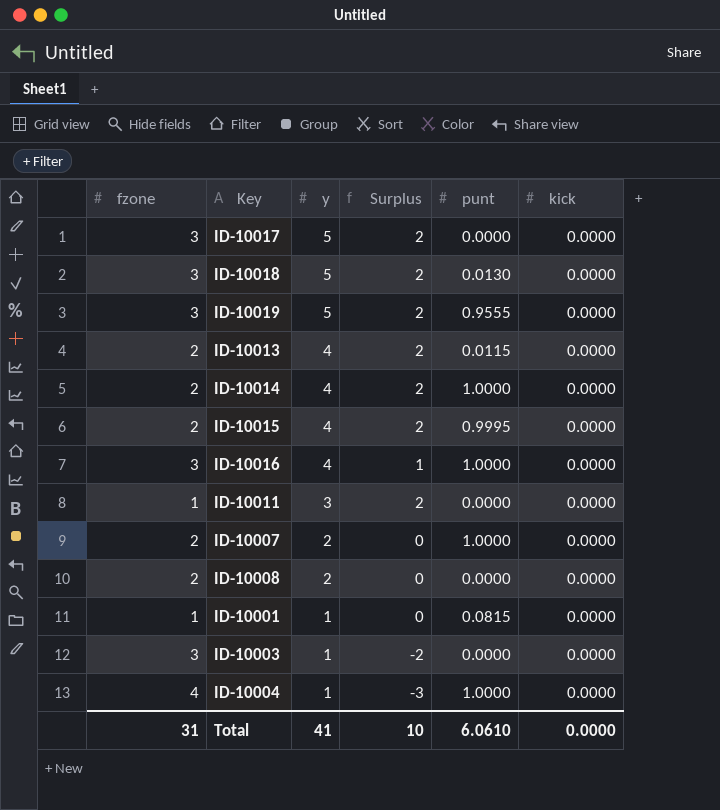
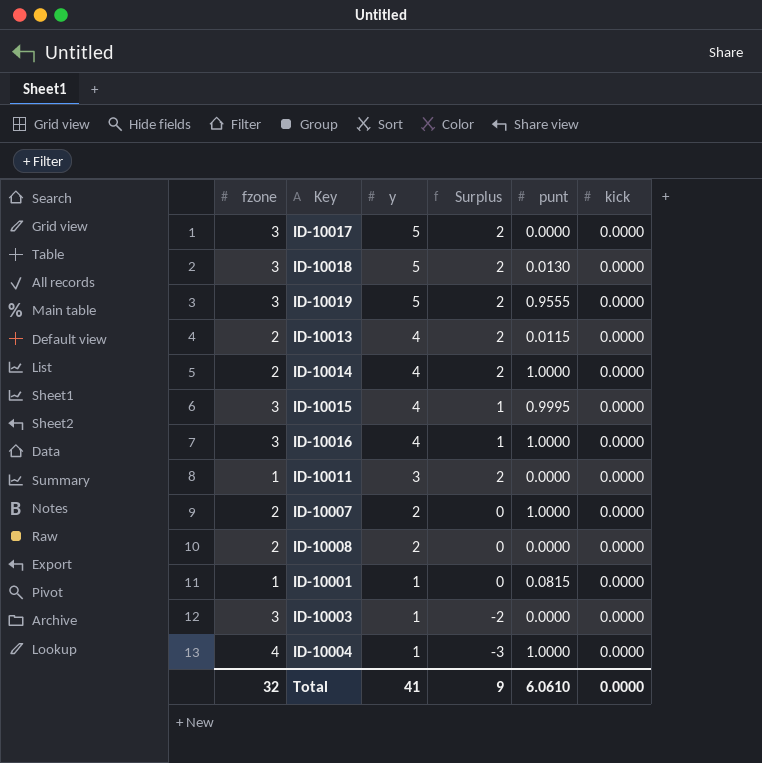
ID-10015 | fzone: 2 -> 3
ID-10015 | Surplus: 2 -> 1
Total | fzone: 31 -> 32
Total | Surplus: 10 -> 9

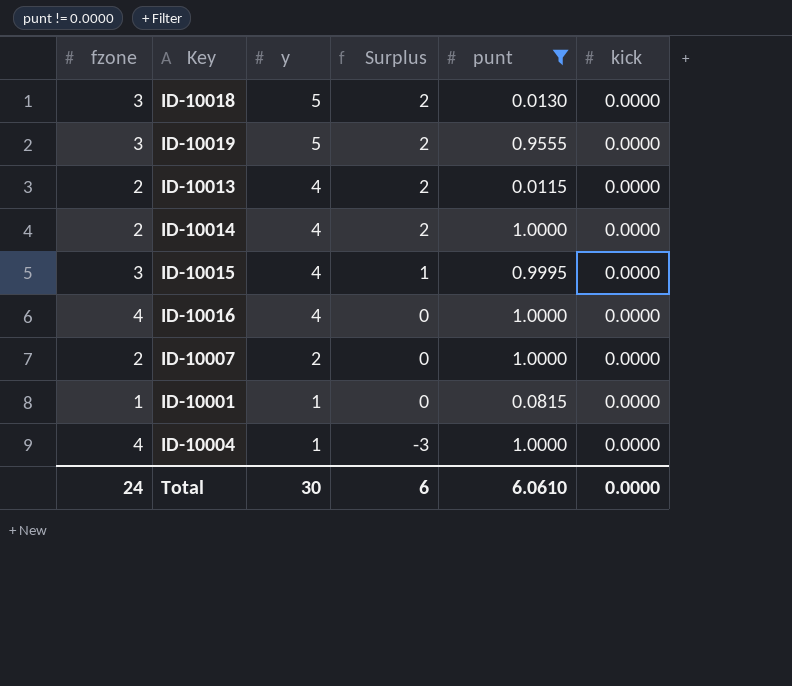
filter: none -> punt != 0.0000
ID-10016 | fzone: 3 -> 4
ID-10016 | Surplus: 1 -> 0
Total | fzone: 32 -> 24
Total | y: 41 -> 30
Total | Surplus: 9 -> 6

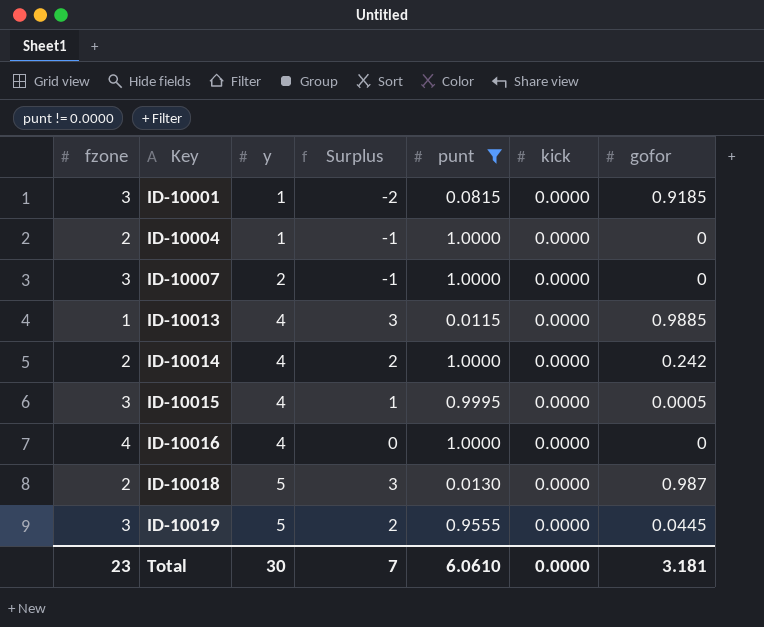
row order: y descending -> Key ascending
column gofor | position: none -> 7
ID-10001 | fzone: 1 -> 3
ID-10001 | Surplus: 0 -> -2
ID-10004 | fzone: 4 -> 2
ID-10004 | Surplus: -3 -> -1
ID-10007 | fzone: 2 -> 3
ID-10007 | Surplus: 0 -> -1
ID-10013 | fzone: 2 -> 1
ID-10013 | Surplus: 2 -> 3
ID-10018 | fzone: 3 -> 2
ID-10018 | Surplus: 2 -> 3
Total | fzone: 24 -> 23
Total | Surplus: 6 -> 7

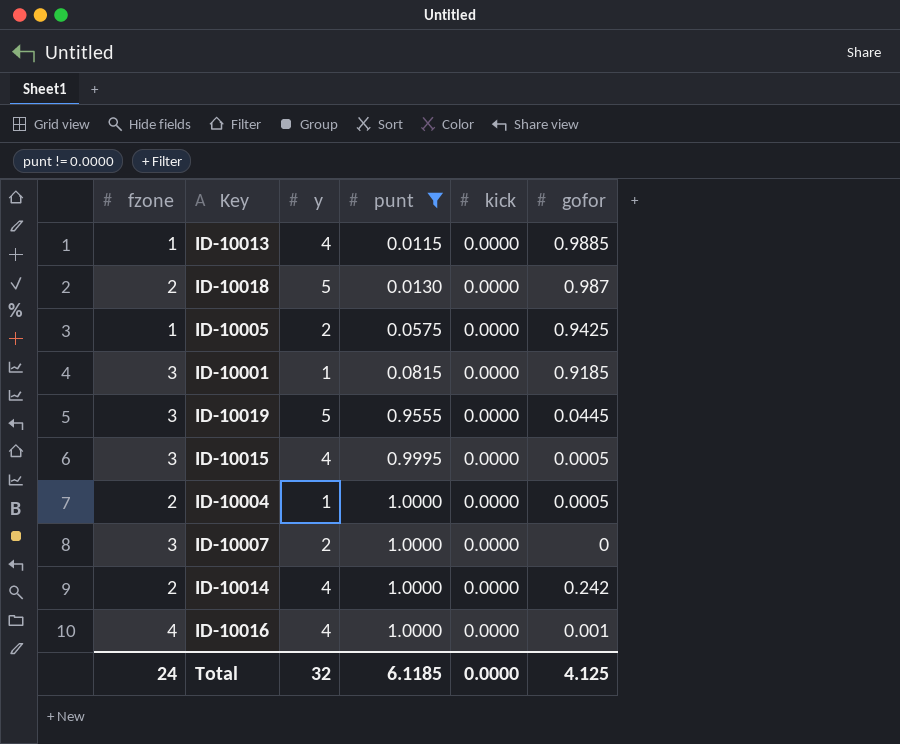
row order: Key ascending -> punt ascending
column Surplus | formula: [y] - [fzone] -> none
row ID-10005: none -> 1 | 2 | 0.0575 | 0.0000 | 0.9425
ID-10004 | gofor: 0 -> 0.0005
ID-10016 | gofor: 0 -> 0.001
Total | fzone: 23 -> 24
Total | y: 30 -> 32
Total | punt: 6.0610 -> 6.1185
Total | gofor: 3.181 -> 4.125

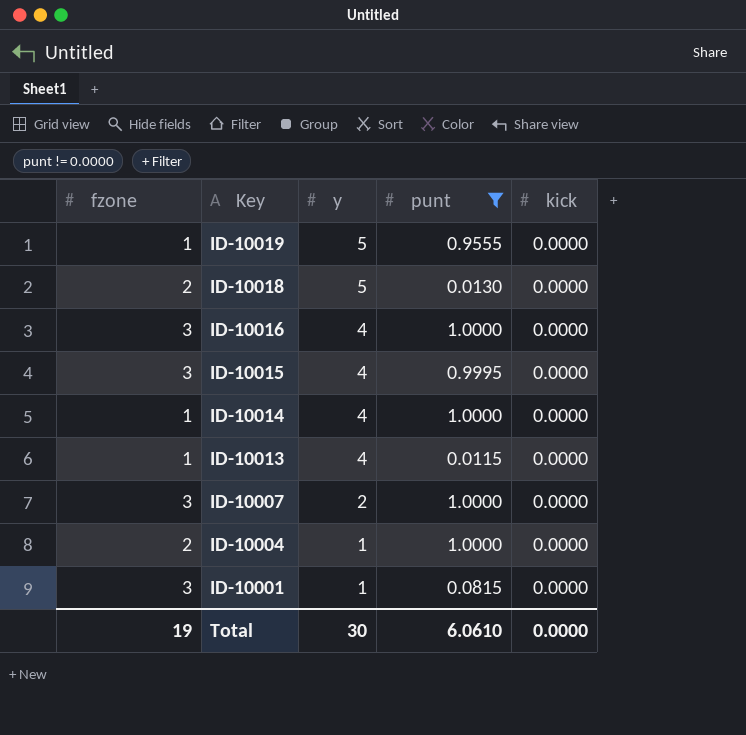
row order: punt ascending -> Key descending
column gofor | position: 6 -> none
row ID-10005: 1 | 2 | 0.0575 | 0.0000 | 0.9425 -> none
ID-10019 | fzone: 3 -> 1
ID-10016 | fzone: 4 -> 3
ID-10014 | fzone: 2 -> 1
Total | fzone: 24 -> 19
Total | y: 32 -> 30
Total | punt: 6.1185 -> 6.0610

